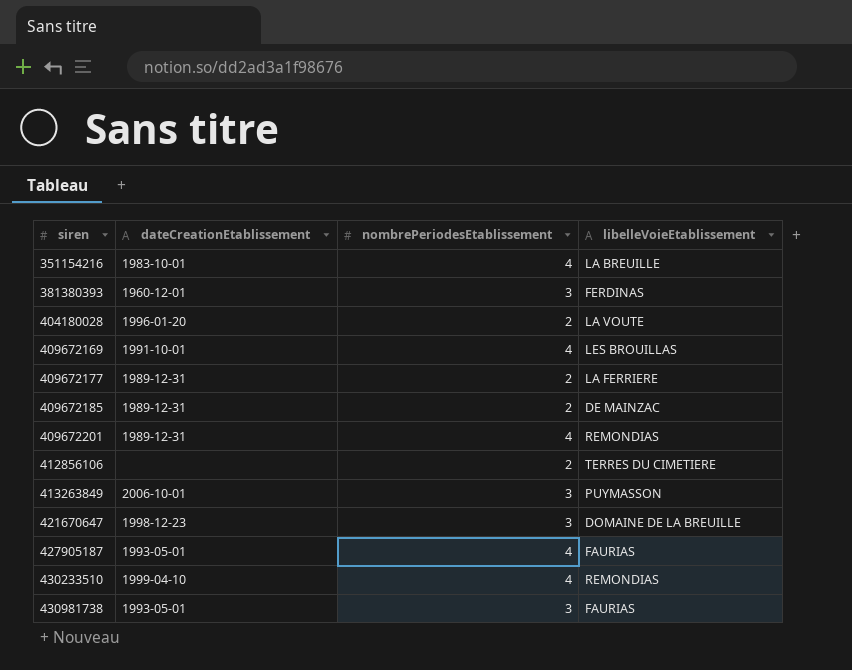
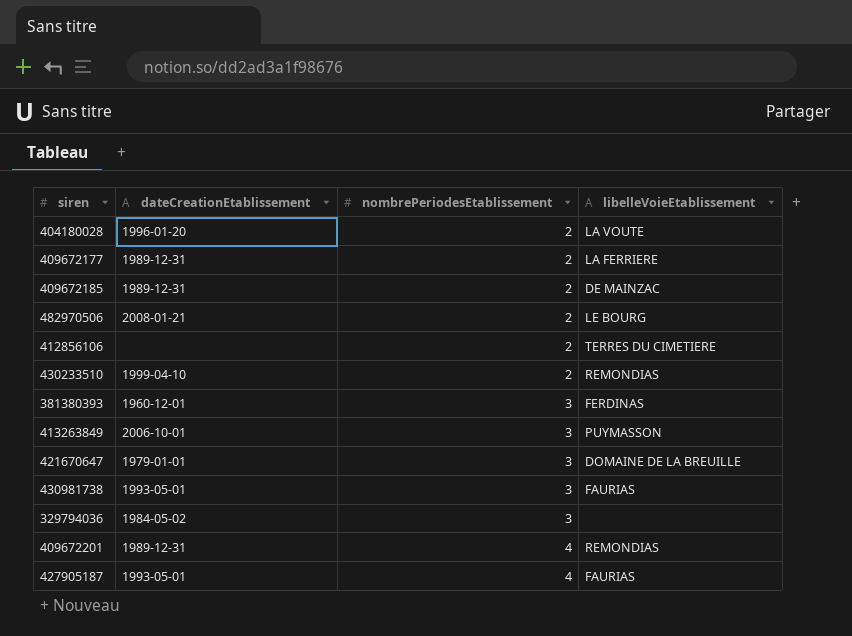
row order: siren ascending -> nombrePeriodesEtablissement ascending
row 351154216: 1983-10-01 | 4 | LA BREUILLE -> none
row 409672169: 1991-10-01 | 4 | LES BROUILLAS -> none
row 482970506: none -> 2008-01-21 | 2 | LE BOURG
430233510 | nombrePeriodesEtablissement: 4 -> 2
421670647 | dateCreationEtablissement: 1998-12-23 -> 1979-01-01
row 329794036: none -> 1984-05-02 | 3 | none

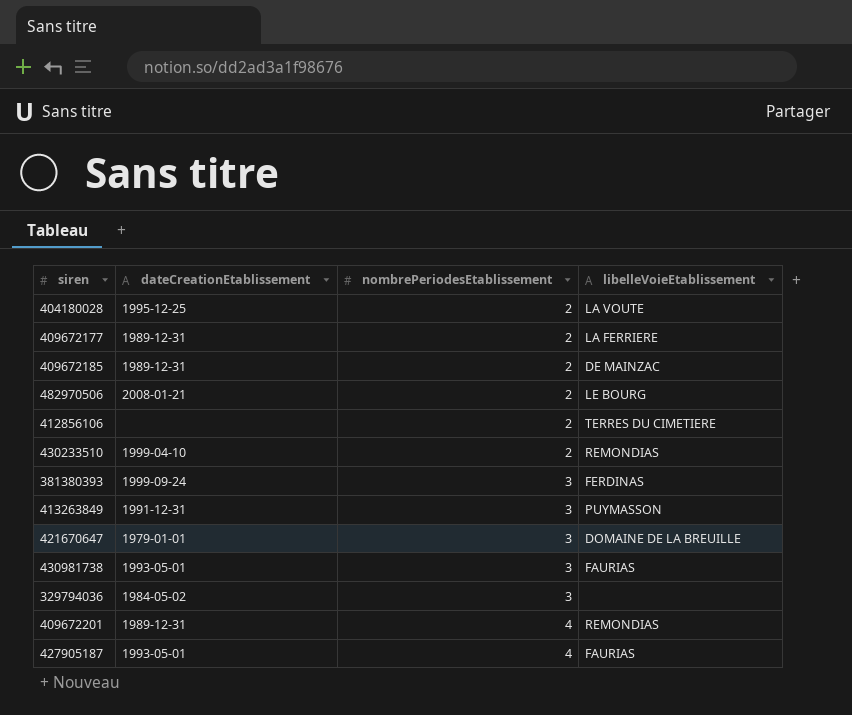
404180028 | dateCreationEtablissement: 1996-01-20 -> 1995-12-25
381380393 | dateCreationEtablissement: 1960-12-01 -> 1999-09-24
413263849 | dateCreationEtablissement: 2006-10-01 -> 1991-12-31

